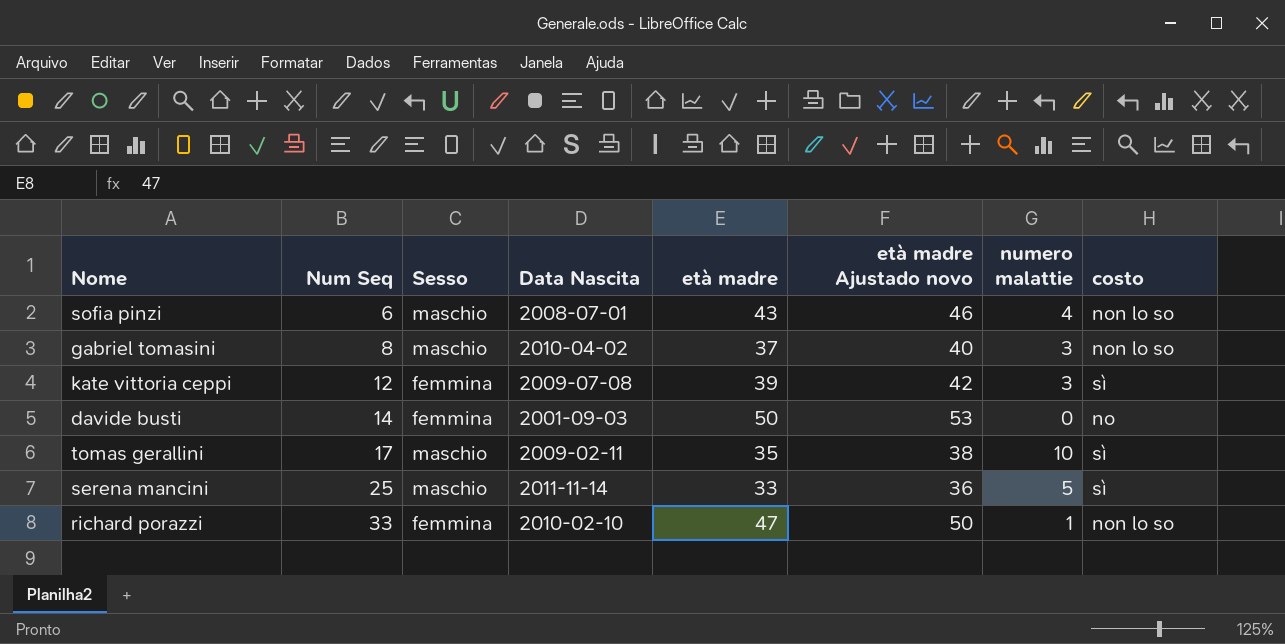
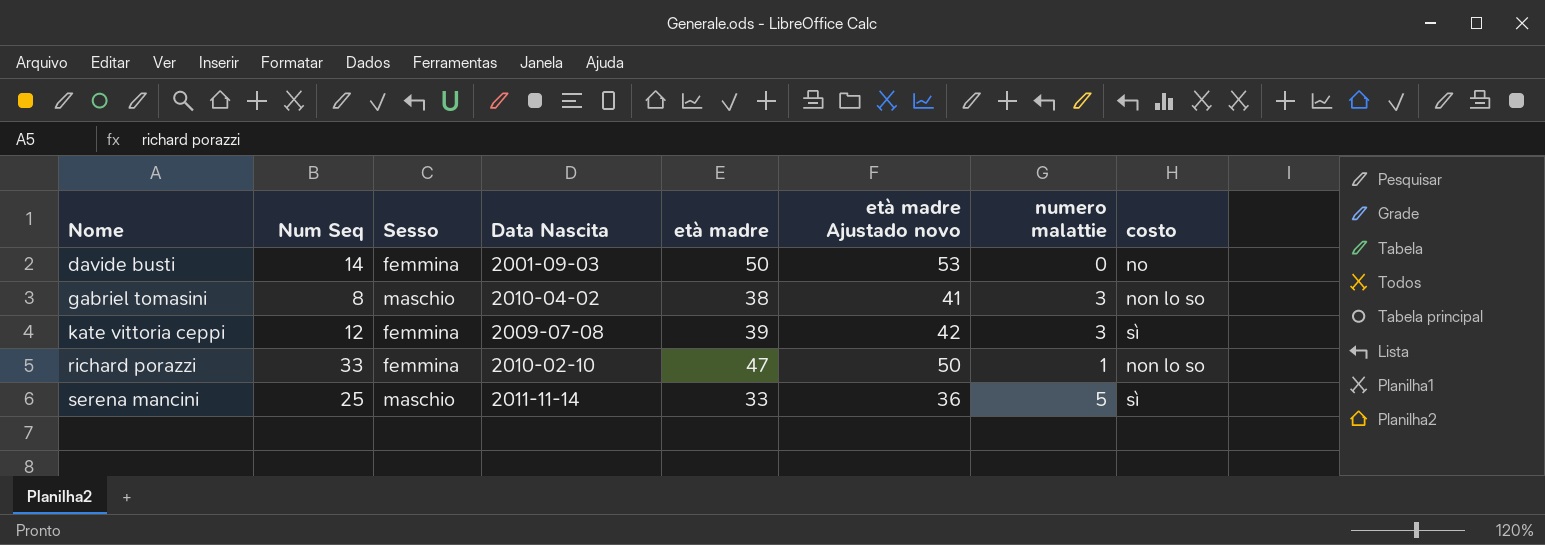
row order: Num Seq ascending -> Nome ascending
row sofia pinzi: 6 | maschio | 2008-07-01 | 43 | 46 | 4 | non lo so -> none
row tomas gerallini: 17 | maschio | 2009-02-11 | 35 | 38 | 10 | sì -> none
gabriel tomasini | età madre: 37 -> 38
gabriel tomasini | età madre Ajustado novo: 40 -> 41

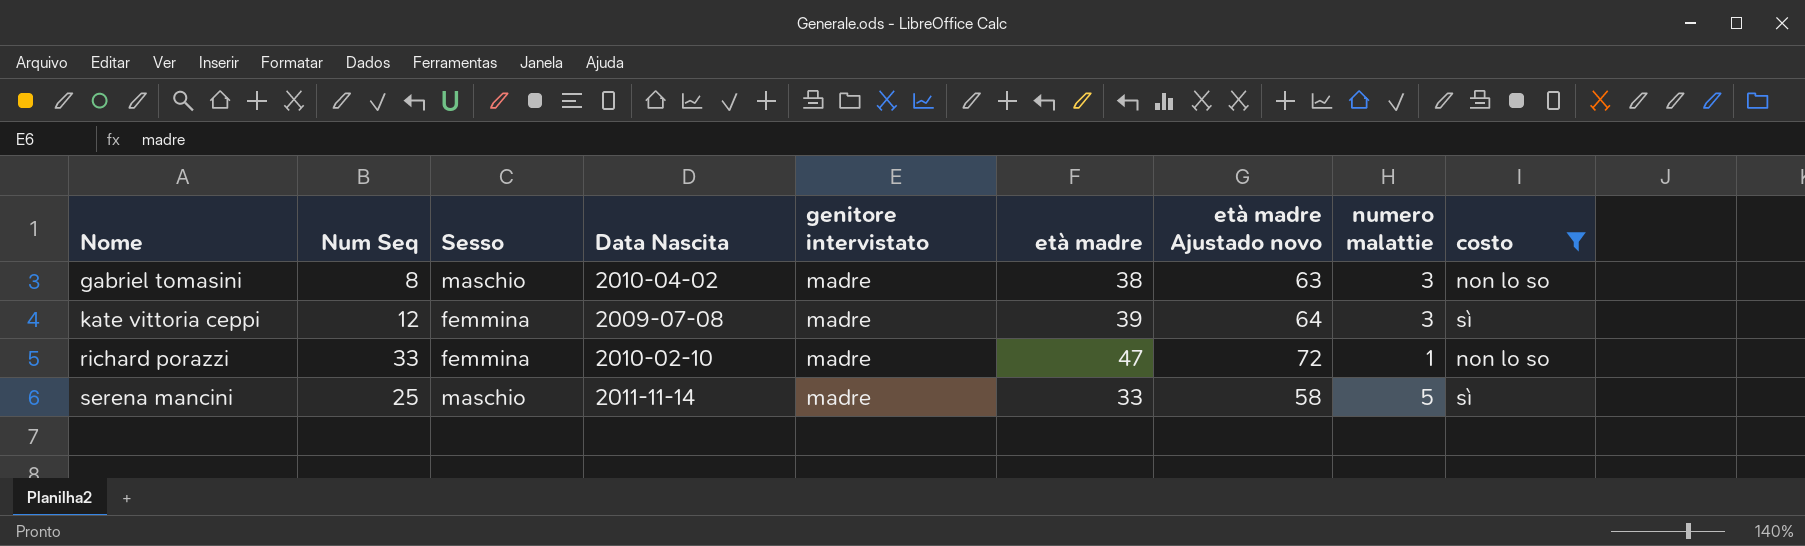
filter: none -> costo != no
column genitore intervistato | position: none -> 5
column età madre Ajustado novo | formula: [età madre] + 3 -> [età madre] + 25

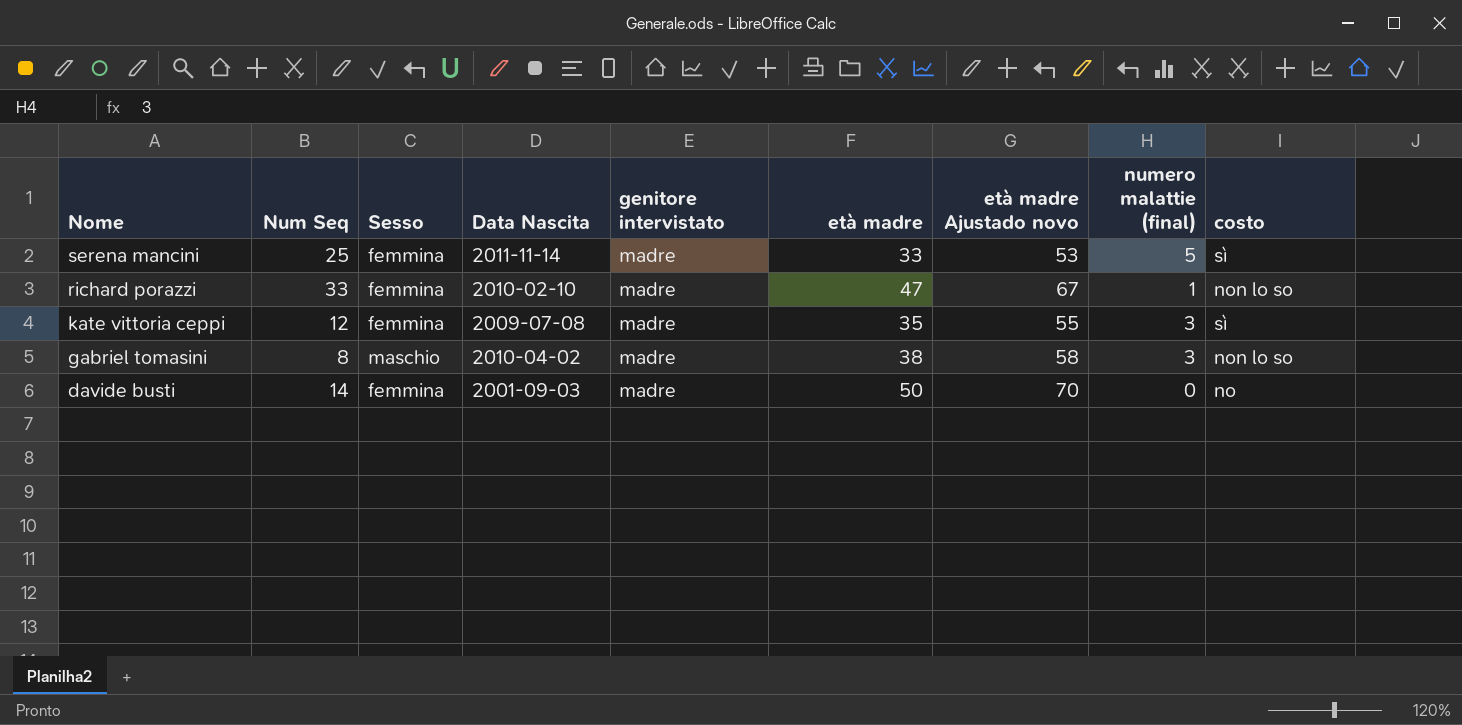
filter: costo != no -> none
row order: Nome ascending -> Nome descending
column età madre Ajustado novo | formula: [età madre] + 25 -> [età madre] + 20
column name: numero malattie -> numero malattie (final)
serena mancini | Sesso: maschio -> femmina
kate vittoria ceppi | età madre: 39 -> 35

